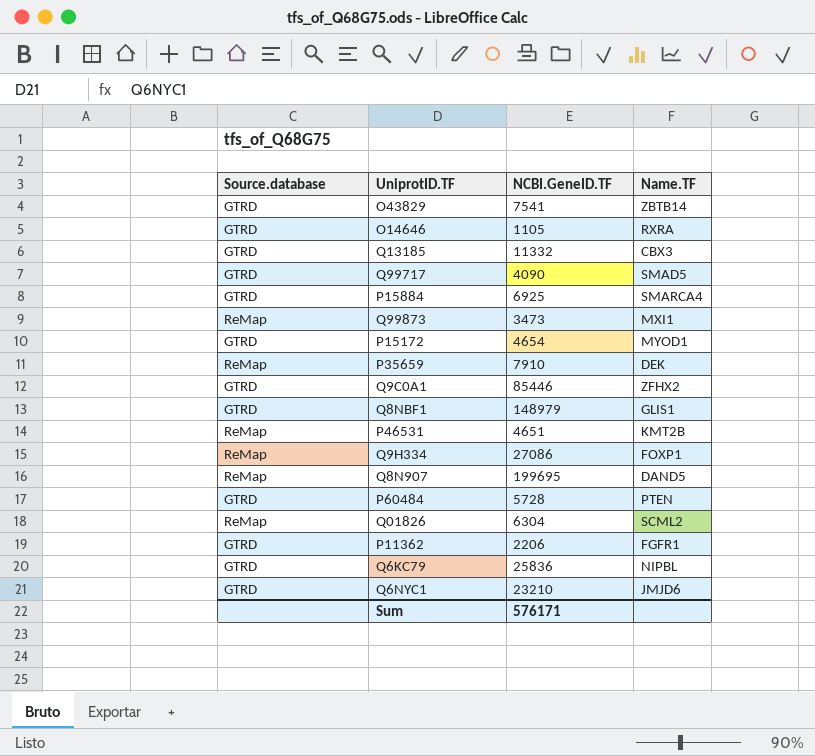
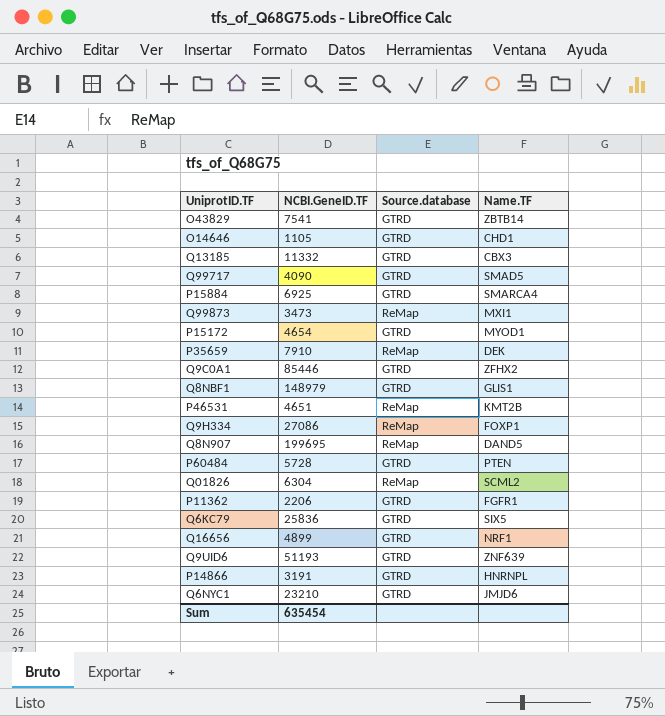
column Source.database | position: 1 -> 3
O14646 | Name.TF: RXRA -> CHD1
Q6KC79 | Name.TF: NIPBL -> SIX5
row Q16656: none -> 4899 | GTRD | NRF1
row Q9UID6: none -> 51193 | GTRD | ZNF639
row P14866: none -> 3191 | GTRD | HNRNPL
Sum | NCBI.GeneID.TF: 576171 -> 635454

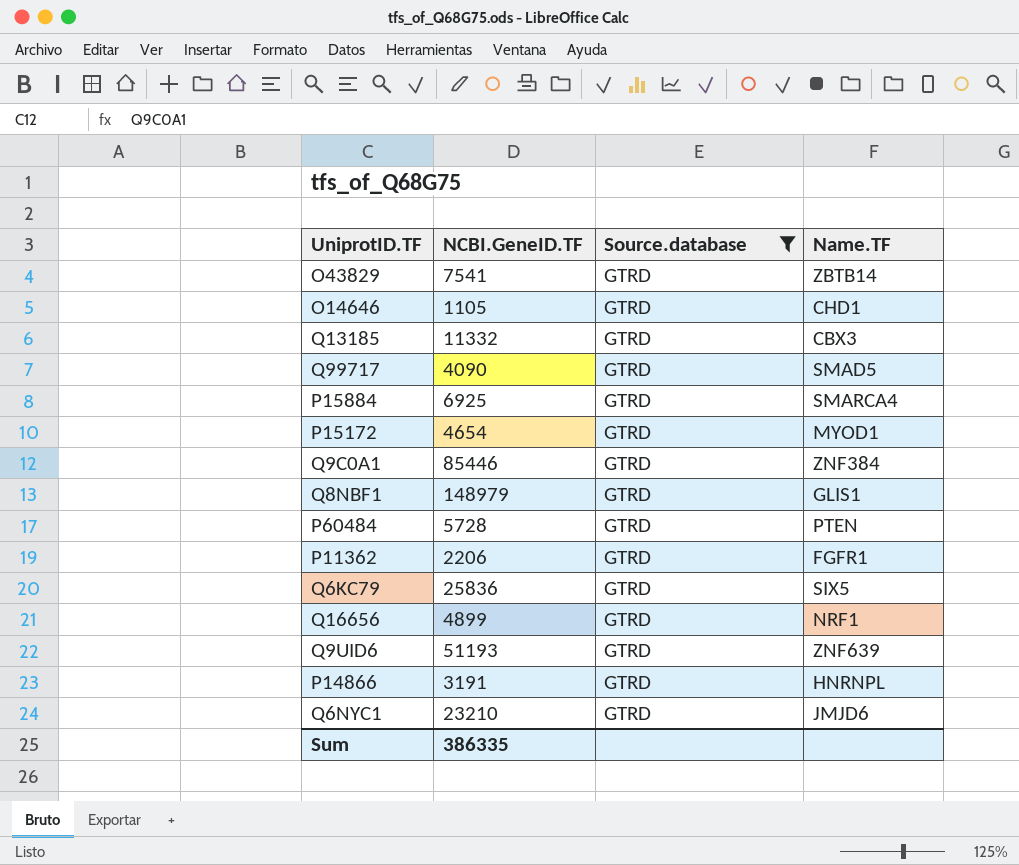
filter: none -> Source.database = GTRD
Q9C0A1 | Name.TF: ZFHX2 -> ZNF384
Sum | NCBI.GeneID.TF: 635454 -> 386335

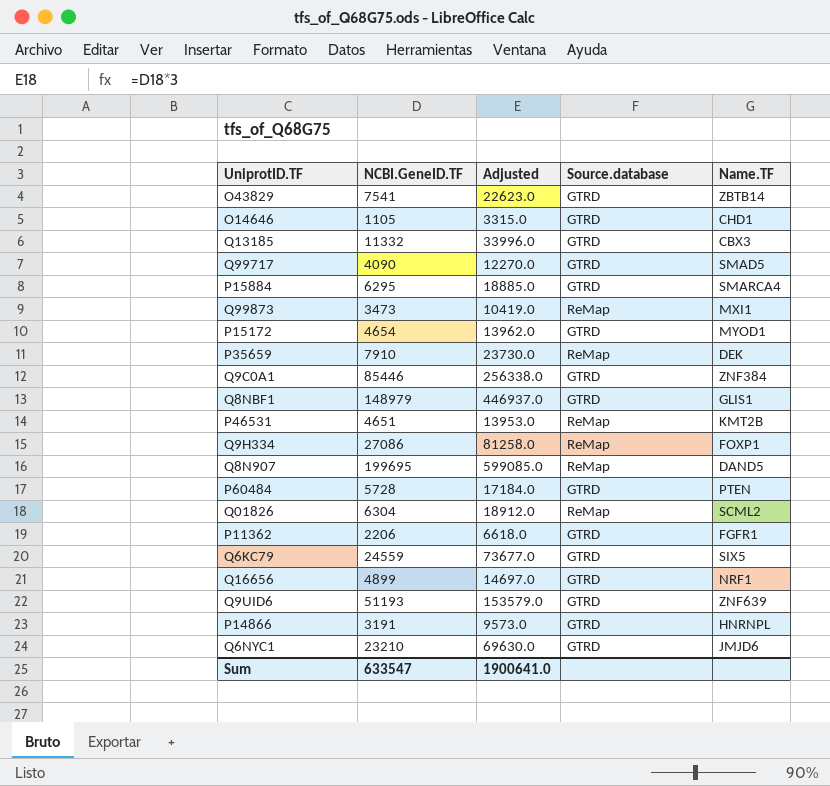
filter: Source.database = GTRD -> none
column Adjusted | formula: none -> [NCBI.GeneID.TF] * 3
P15884 | NCBI.GeneID.TF: 6925 -> 6295
Q6KC79 | NCBI.GeneID.TF: 25836 -> 24559
Sum | NCBI.GeneID.TF: 386335 -> 633547

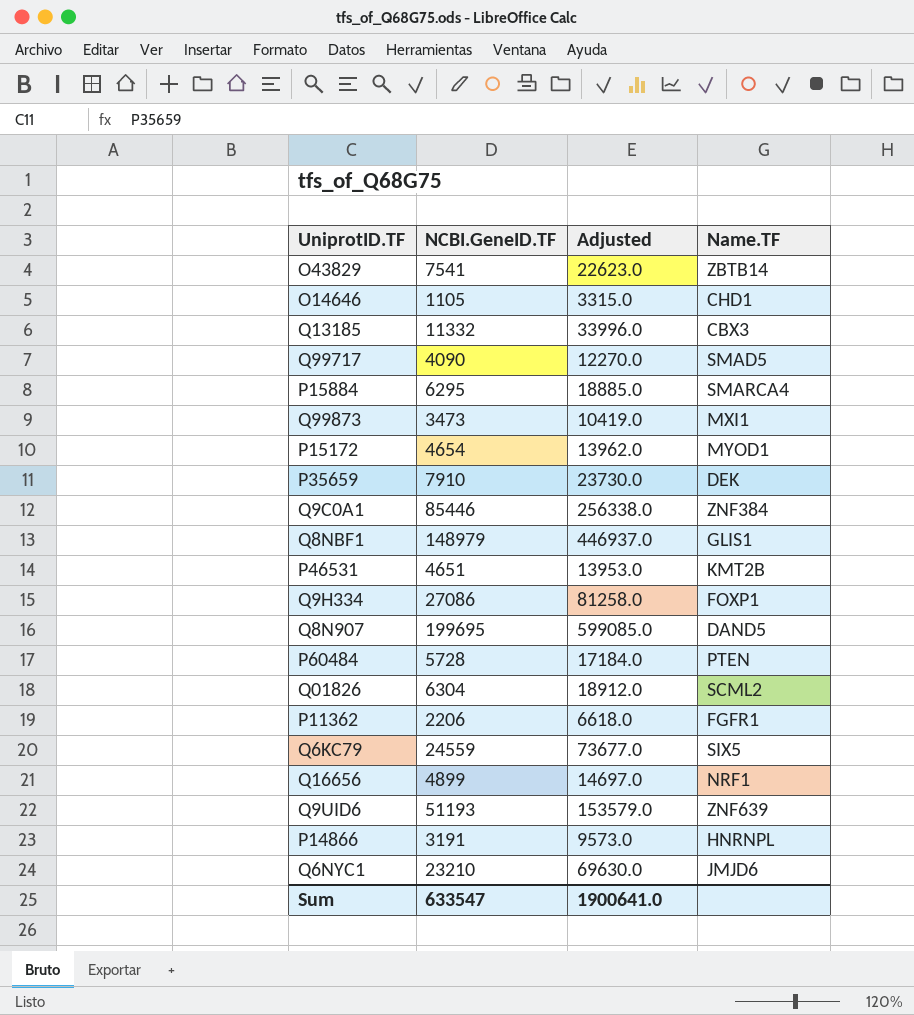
column Source.database | position: 4 -> none

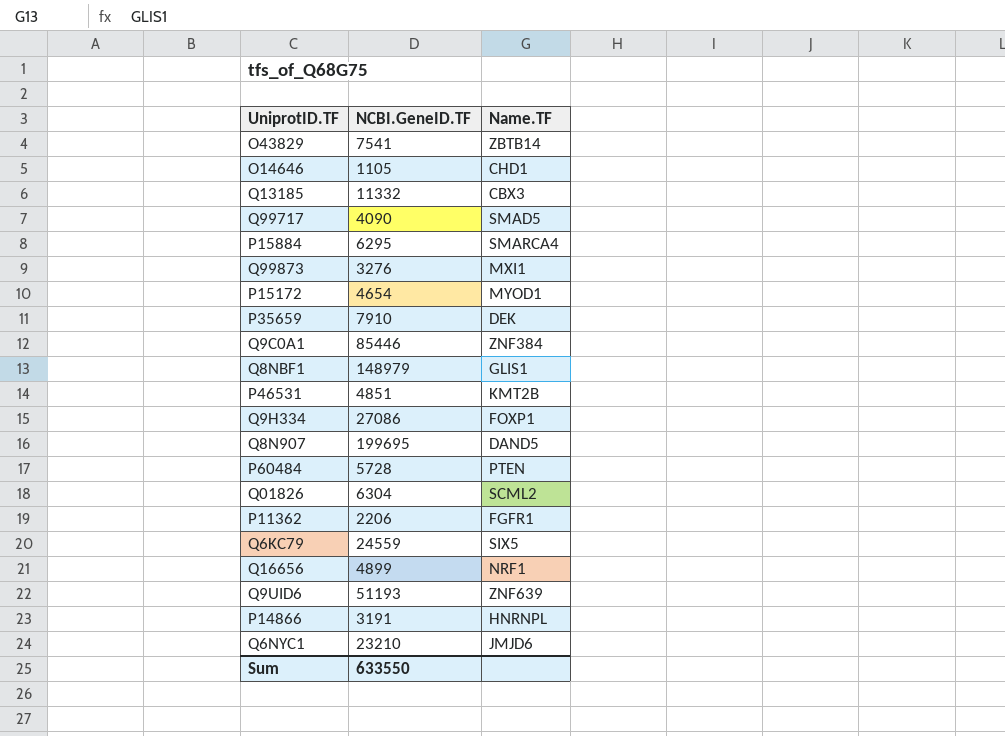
column Adjusted | formula: [NCBI.GeneID.TF] * 3 -> none
Q99873 | NCBI.GeneID.TF: 3473 -> 3276
P46531 | NCBI.GeneID.TF: 4651 -> 4851
Sum | NCBI.GeneID.TF: 633547 -> 633550

